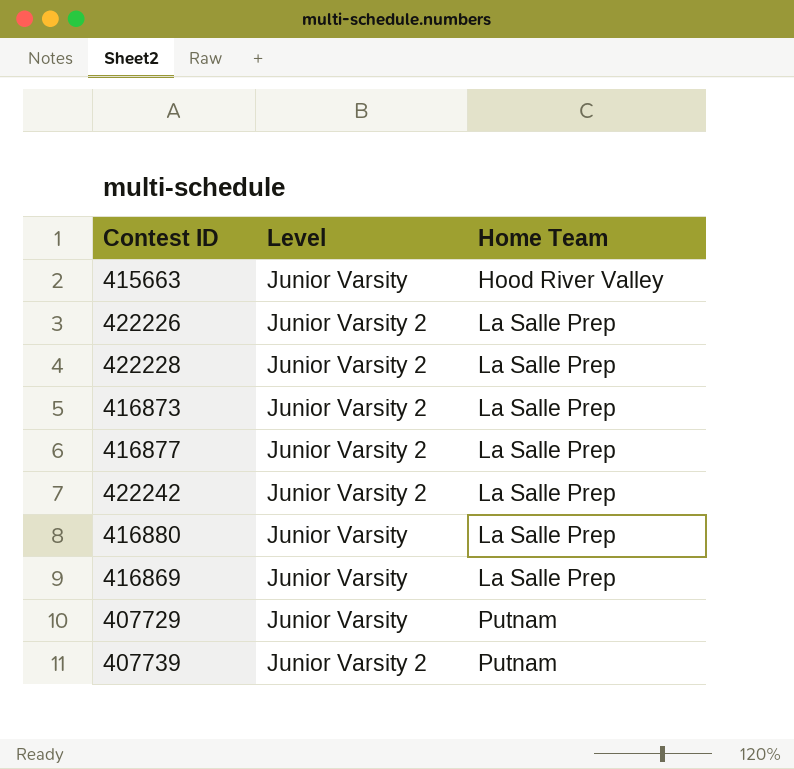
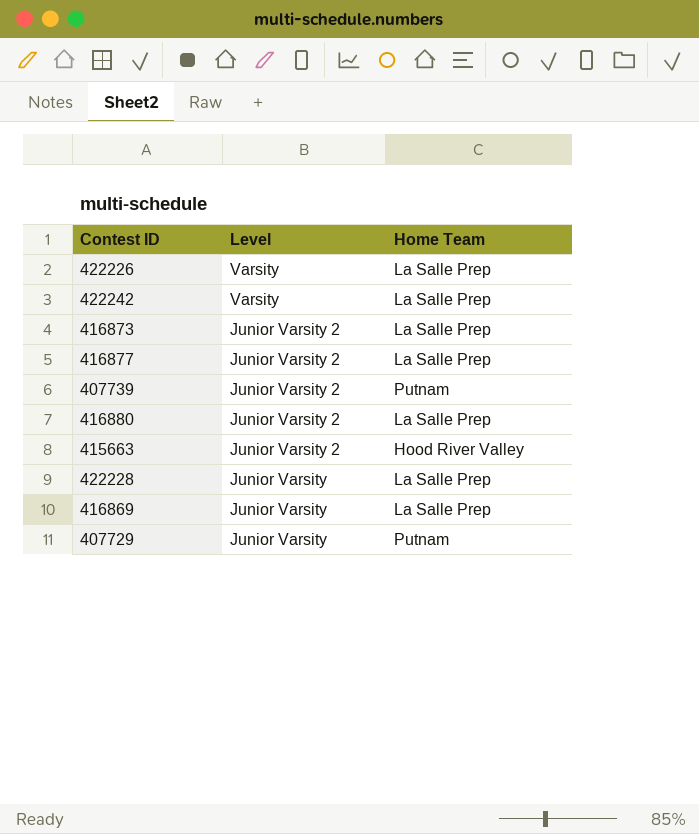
row order: Home Team ascending -> Level descending
422226 | Level: Junior Varsity 2 -> Varsity
422242 | Level: Junior Varsity 2 -> Varsity
416880 | Level: Junior Varsity -> Junior Varsity 2
415663 | Level: Junior Varsity -> Junior Varsity 2
422228 | Level: Junior Varsity 2 -> Junior Varsity

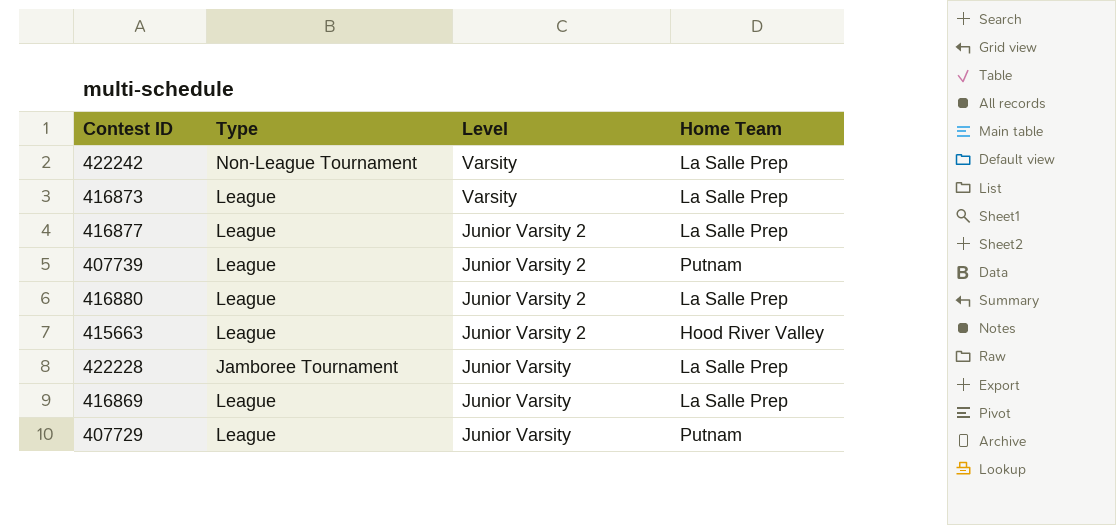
column Type | position: none -> 2
row 422226: Varsity | La Salle Prep -> none
416873 | Level: Junior Varsity 2 -> Varsity

